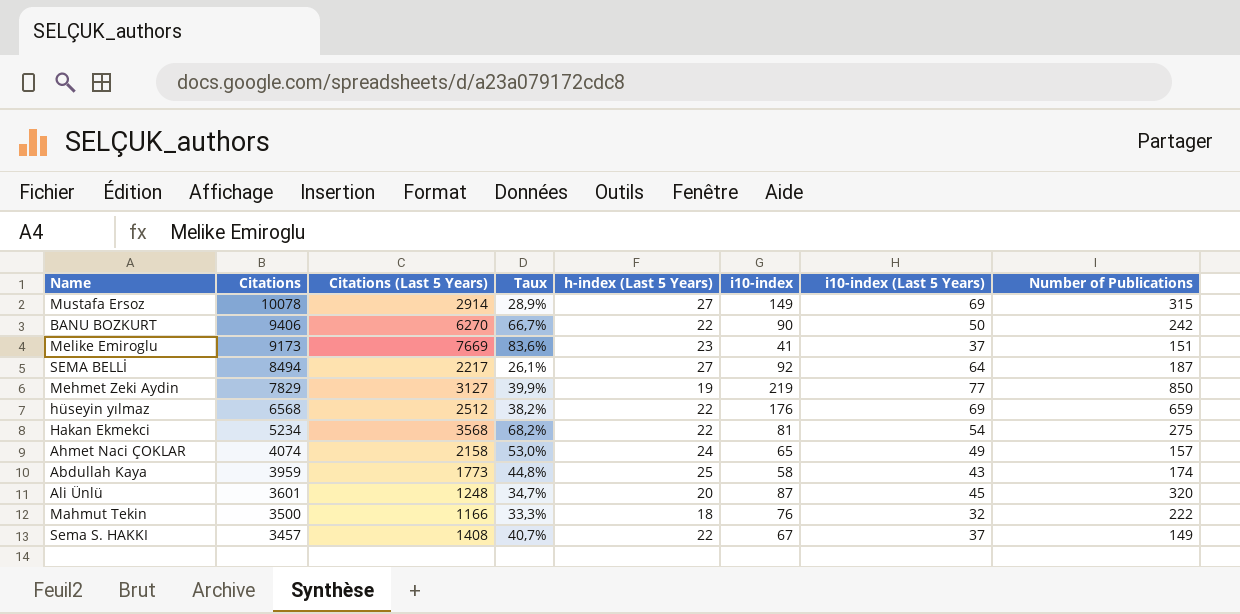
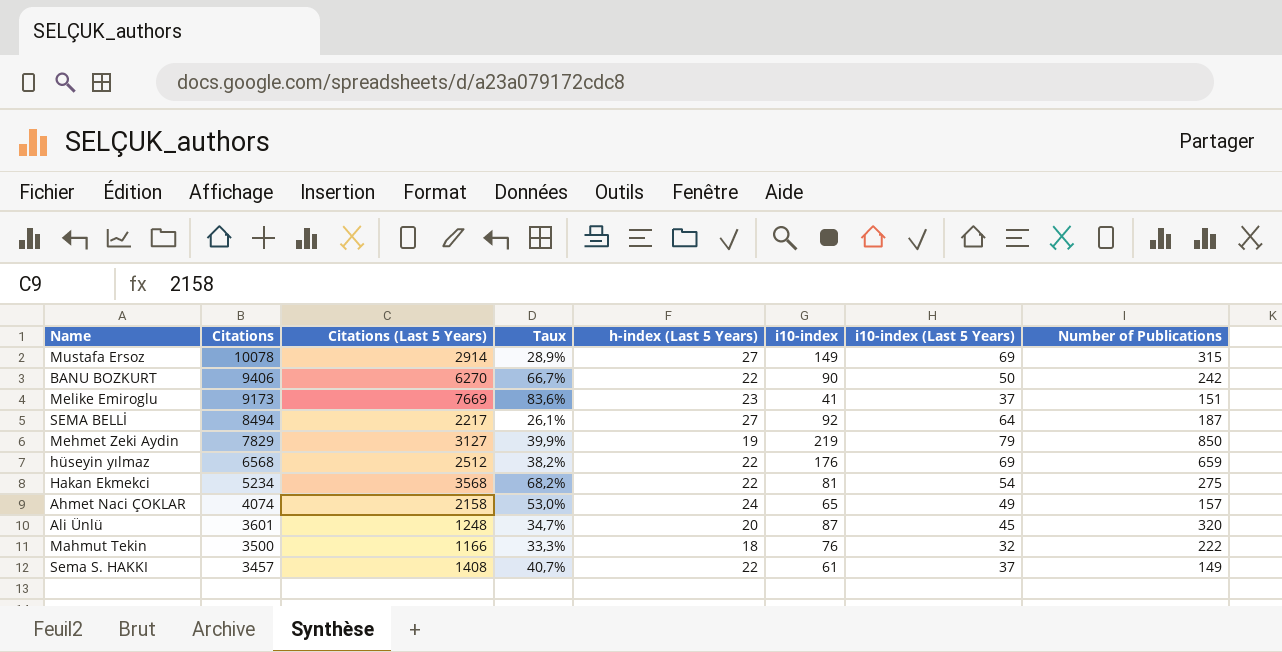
row Abdullah Kaya: 3959 | 1773 | 44,8% | 25 | 58 | 43 | 174 -> none
Mehmet Zeki Aydin | i10-index (Last 5 Years): 77 -> 79
Sema S. HAKKI | i10-index: 67 -> 61

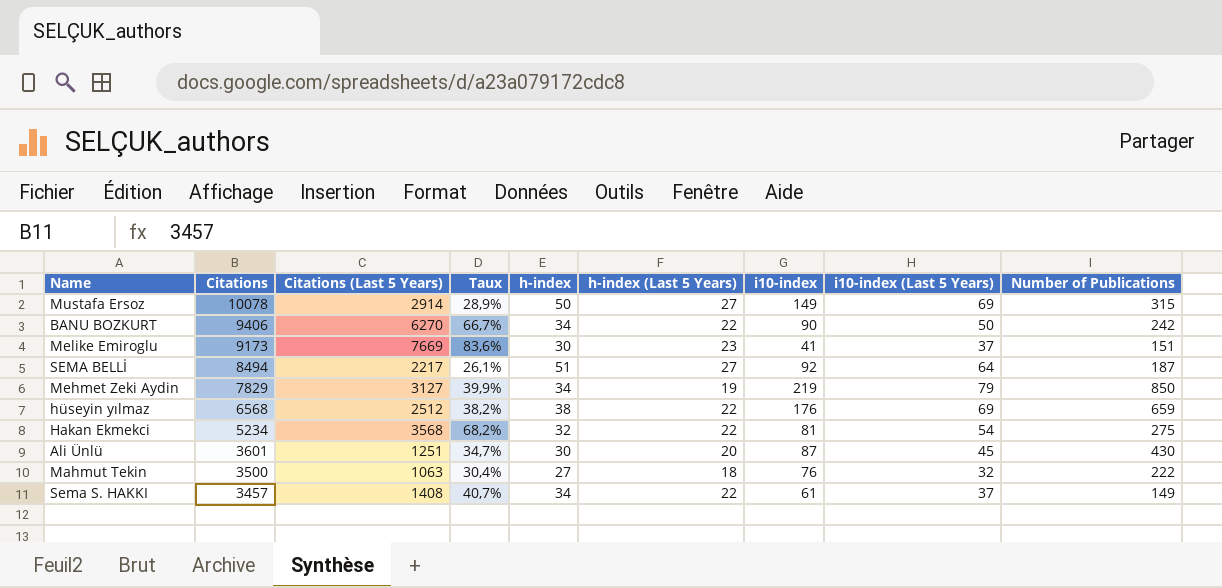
column h-index | position: none -> 5
row Ahmet Naci ÇOKLAR: 4074 | 2158 | 53,0% | 24 | 65 | 49 | 157 -> none
Ali Ünlü | Citations (Last 5 Years): 1248 -> 1251
Ali Ünlü | Number of Publications: 320 -> 430
Mahmut Tekin | Citations (Last 5 Years): 1166 -> 1063
Mahmut Tekin | Taux: 33,3% -> 30,4%

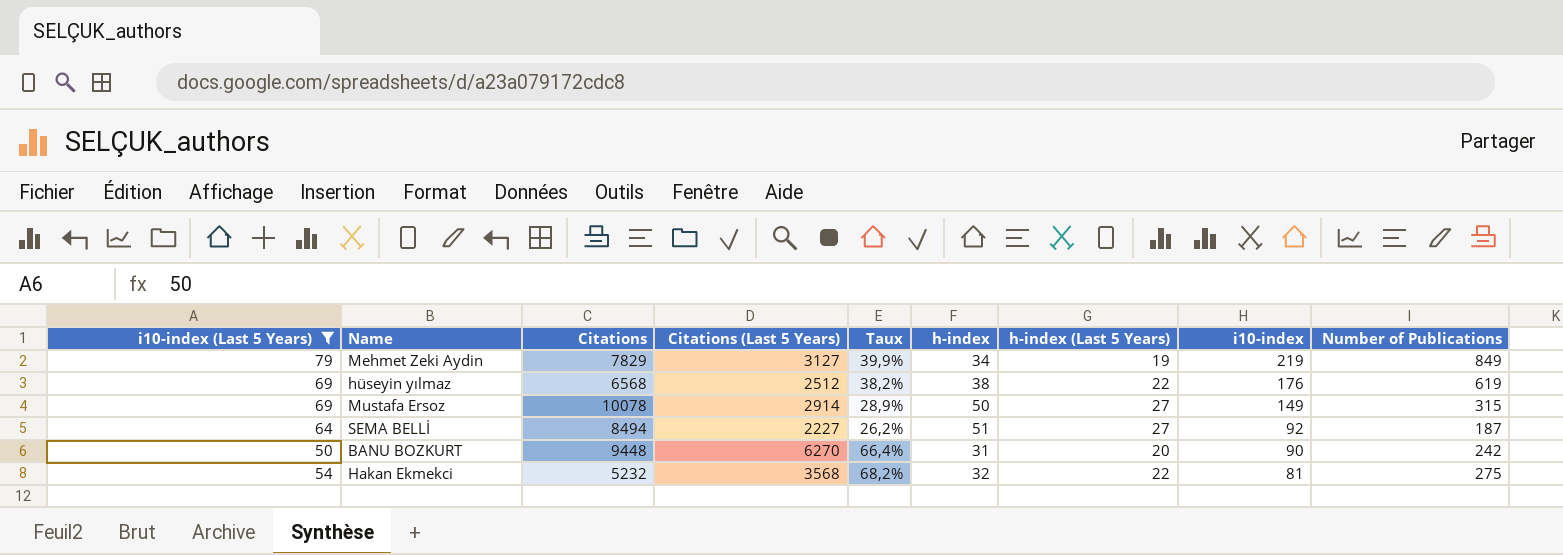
filter: none -> i10-index (Last 5 Years) >= 50
row order: Citations descending -> i10-index descending
column i10-index (Last 5 Years) | position: 8 -> 1
Mehmet Zeki Aydin | Number of Publications: 850 -> 849
hüseyin yılmaz | Number of Publications: 659 -> 619
SEMA BELLİ | Citations (Last 5 Years): 2217 -> 2227
SEMA BELLİ | Taux: 26,1% -> 26,2%
BANU BOZKURT | Citations: 9406 -> 9448
BANU BOZKURT | Taux: 66,7% -> 66,4%
BANU BOZKURT | h-index: 34 -> 31
BANU BOZKURT | h-index (Last 5 Years): 22 -> 20
Hakan Ekmekci | Citations: 5234 -> 5232

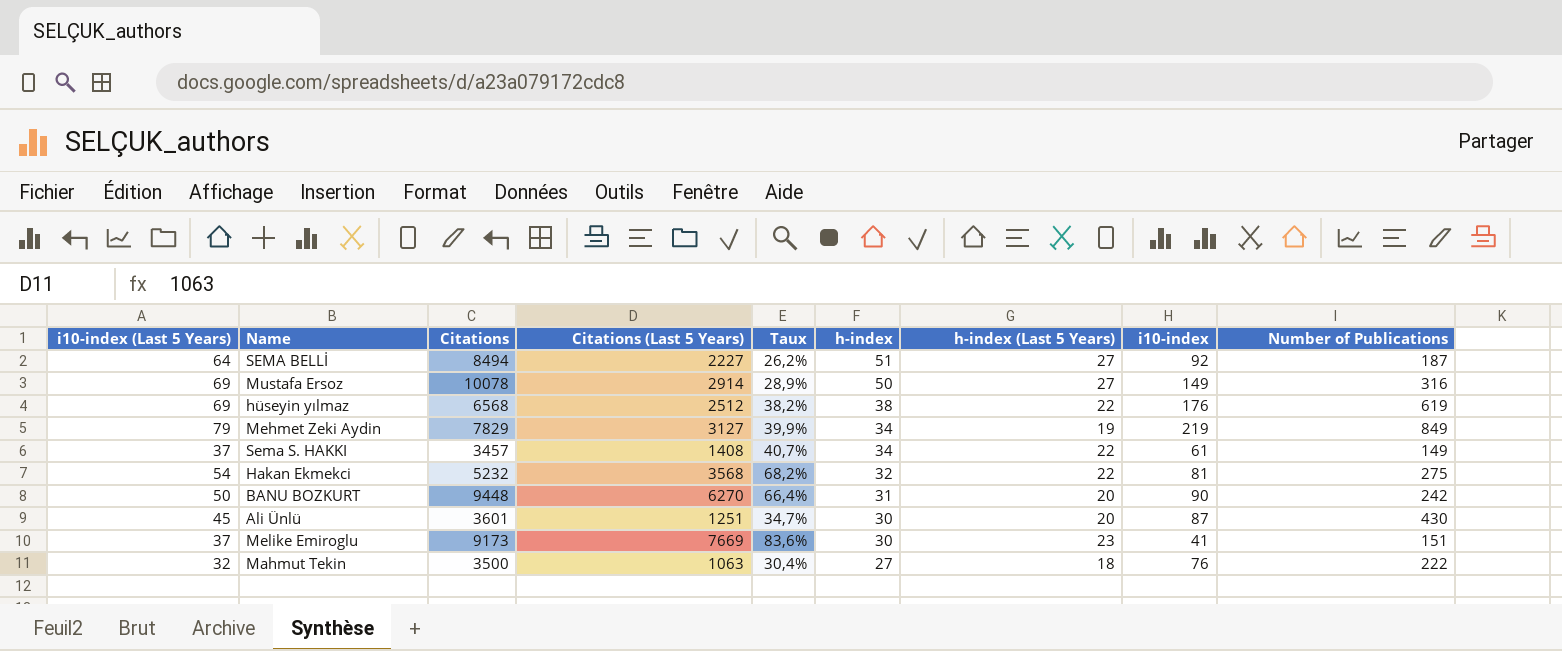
filter: i10-index (Last 5 Years) >= 50 -> none
row order: i10-index descending -> h-index descending
Mustafa Ersoz | Number of Publications: 315 -> 316

